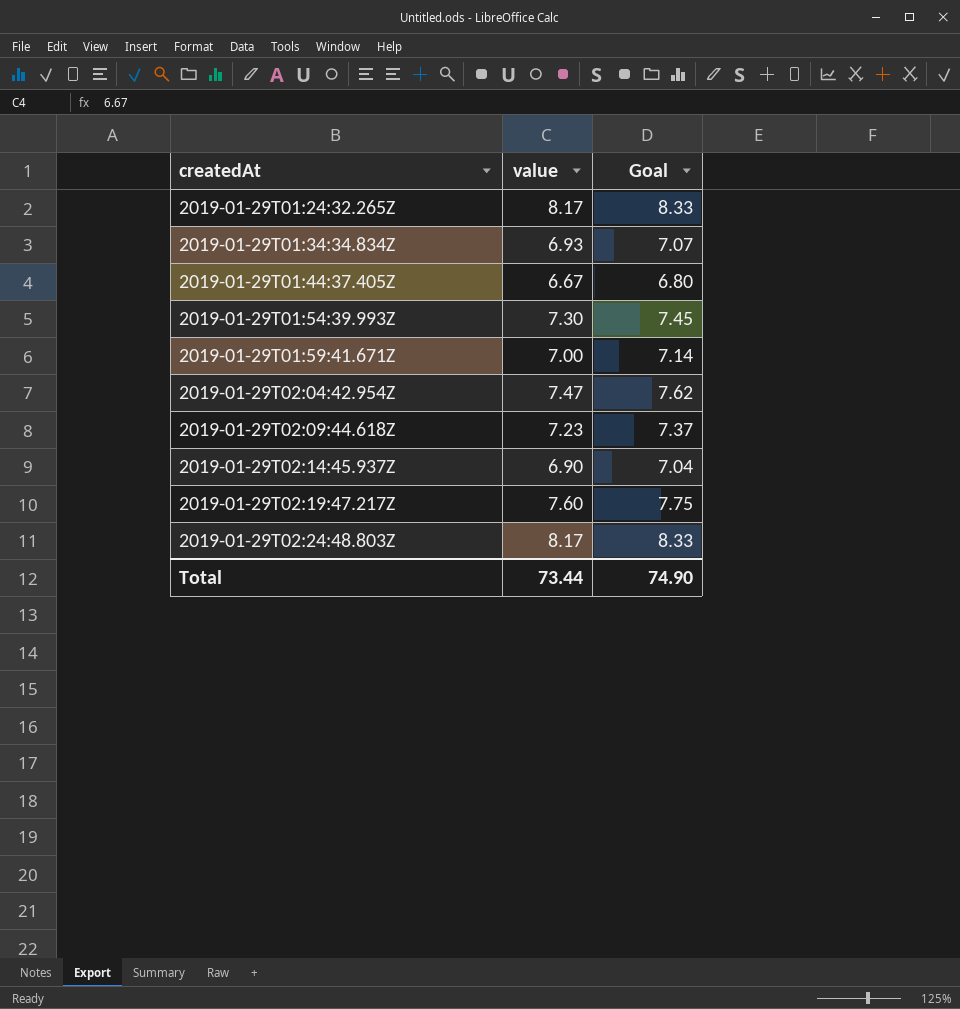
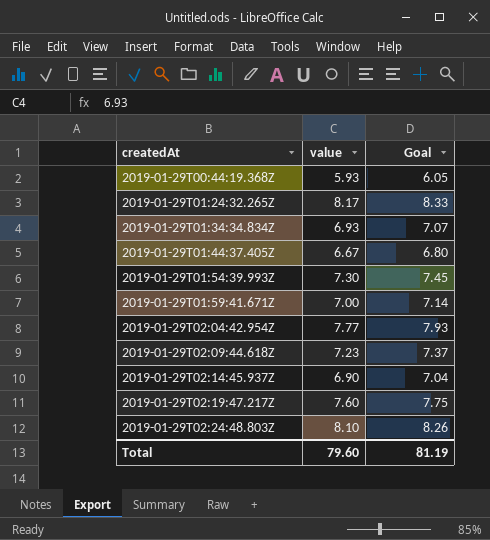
row 2019-01-29T00:44:19.368Z: none -> 5.93 | 6.05
2019-01-29T02:04:42.954Z | value: 7.47 -> 7.77
2019-01-29T02:04:42.954Z | Goal: 7.62 -> 7.93
2019-01-29T02:24:48.803Z | value: 8.17 -> 8.10
2019-01-29T02:24:48.803Z | Goal: 8.33 -> 8.26
Total | value: 73.44 -> 79.60
Total | Goal: 74.90 -> 81.19

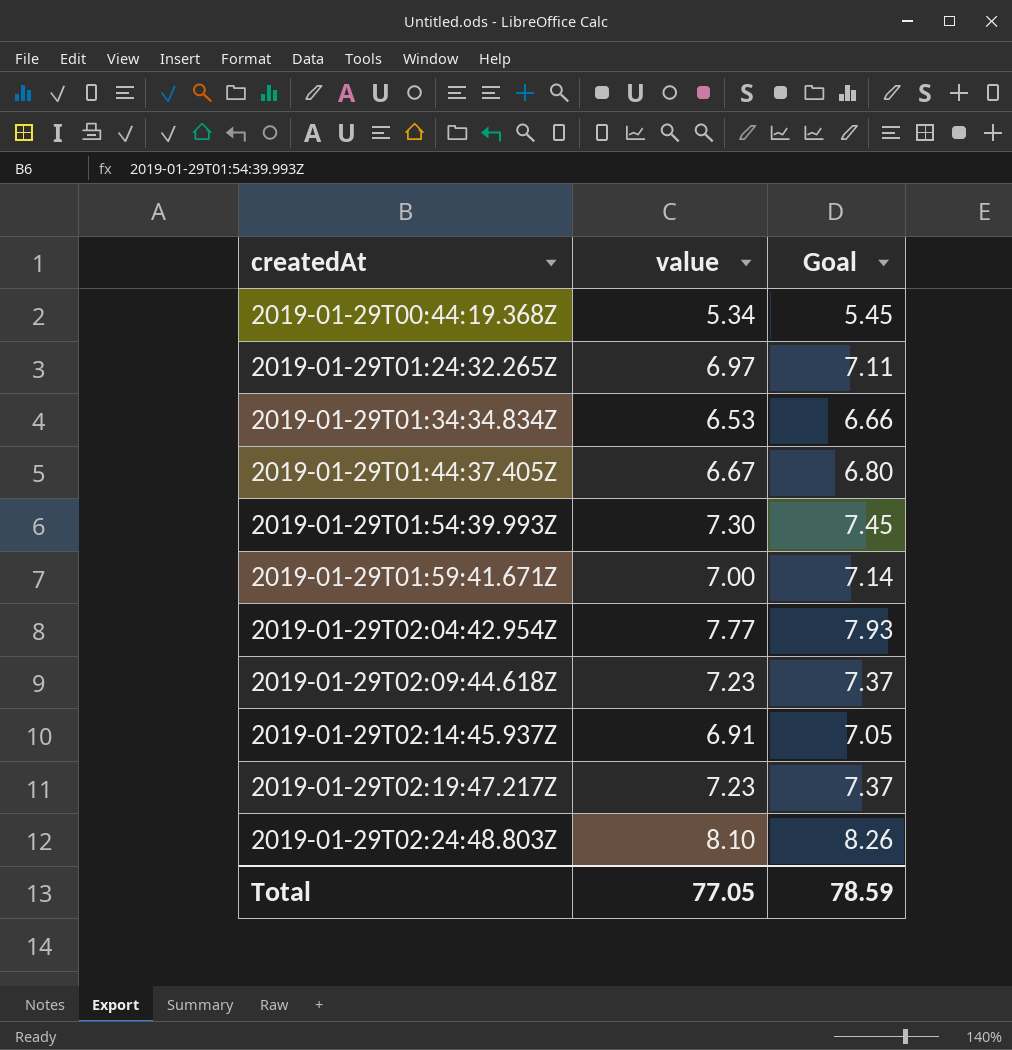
2019-01-29T00:44:19.368Z | value: 5.93 -> 5.34
2019-01-29T00:44:19.368Z | Goal: 6.05 -> 5.45
2019-01-29T01:24:32.265Z | value: 8.17 -> 6.97
2019-01-29T01:24:32.265Z | Goal: 8.33 -> 7.11
2019-01-29T01:34:34.834Z | value: 6.93 -> 6.53
2019-01-29T01:34:34.834Z | Goal: 7.07 -> 6.66
2019-01-29T02:14:45.937Z | value: 6.90 -> 6.91
2019-01-29T02:14:45.937Z | Goal: 7.04 -> 7.05
2019-01-29T02:19:47.217Z | value: 7.60 -> 7.23
2019-01-29T02:19:47.217Z | Goal: 7.75 -> 7.37
Total | value: 79.60 -> 77.05
Total | Goal: 81.19 -> 78.59

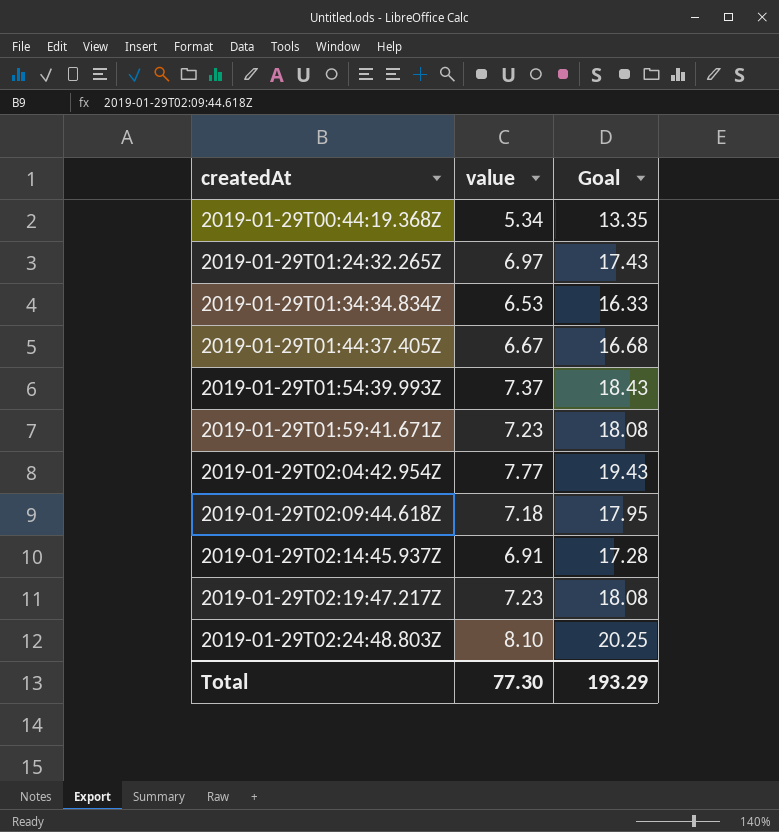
column Goal | formula: [value] * 1.02 -> [value] * 2.5
2019-01-29T01:54:39.993Z | value: 7.30 -> 7.37
2019-01-29T01:59:41.671Z | value: 7.00 -> 7.23
2019-01-29T02:09:44.618Z | value: 7.23 -> 7.18
Total | value: 77.05 -> 77.30
Total | Goal: 78.59 -> 193.29

